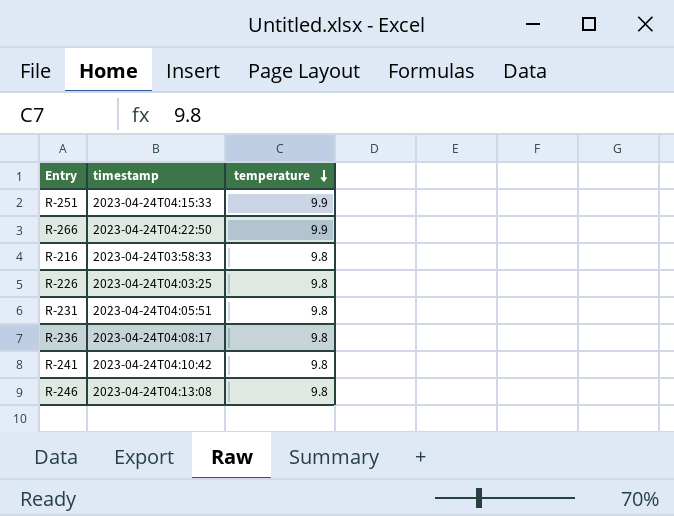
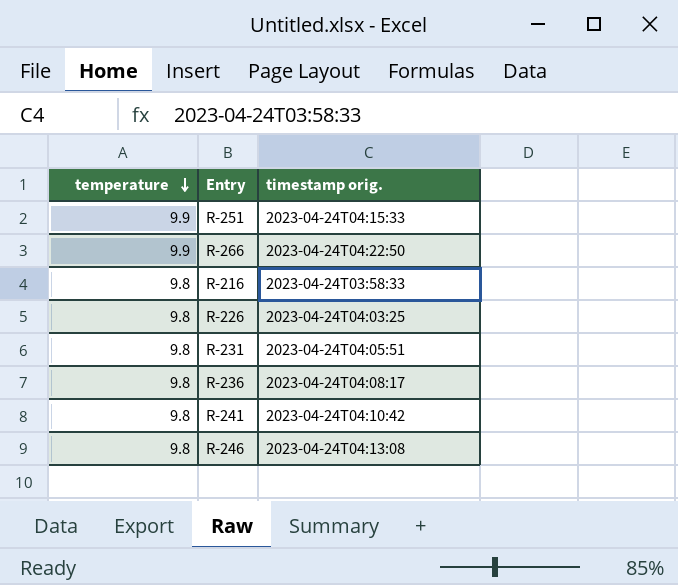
column temperature | position: 3 -> 1
column name: timestamp -> timestamp orig.

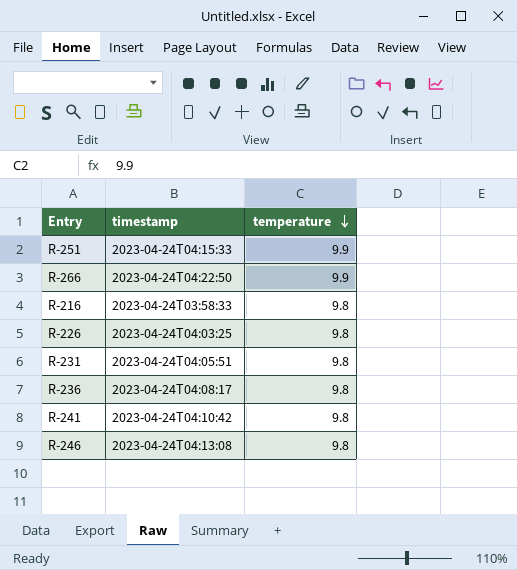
column name: timestamp orig. -> timestamp
column temperature | position: 1 -> 3

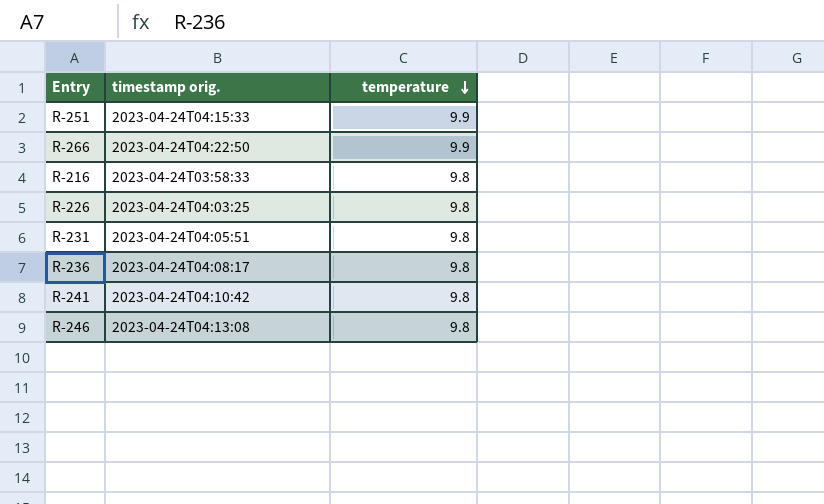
column name: timestamp -> timestamp orig.

